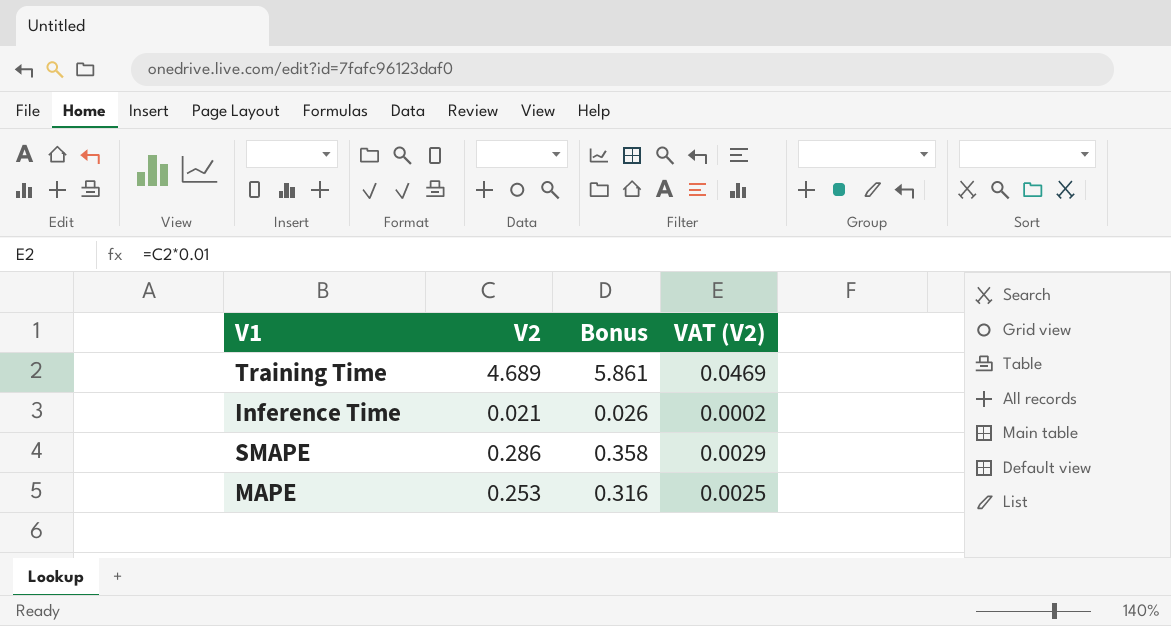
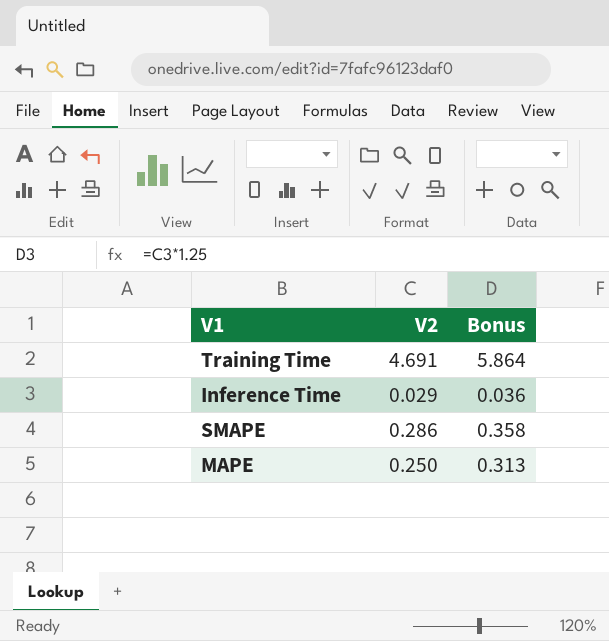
column VAT (V2) | formula: [V2] * 0.01 -> none
Training Time | V2: 4.689 -> 4.691
Training Time | Bonus: 5.861 -> 5.864
Inference Time | V2: 0.021 -> 0.029
Inference Time | Bonus: 0.026 -> 0.036
MAPE | V2: 0.253 -> 0.250
MAPE | Bonus: 0.316 -> 0.313

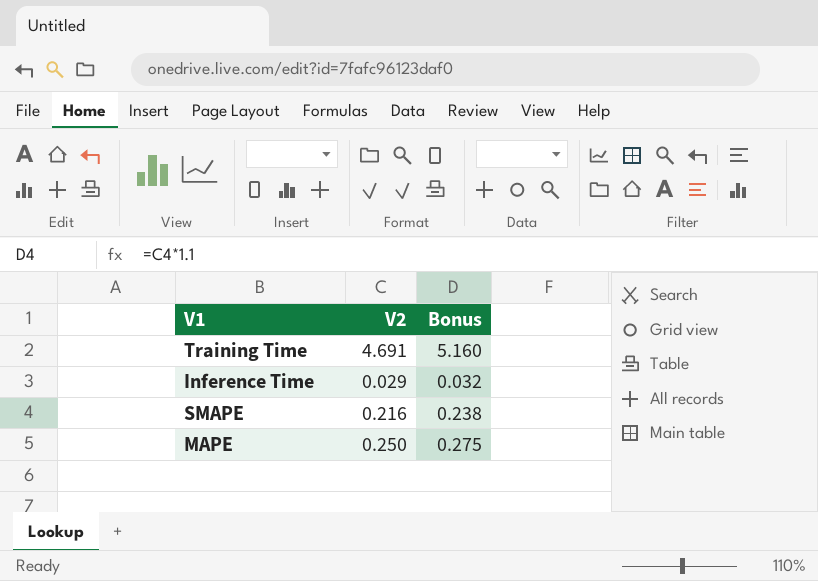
column Bonus | formula: [V2] * 1.25 -> [V2] * 1.1
SMAPE | V2: 0.286 -> 0.216

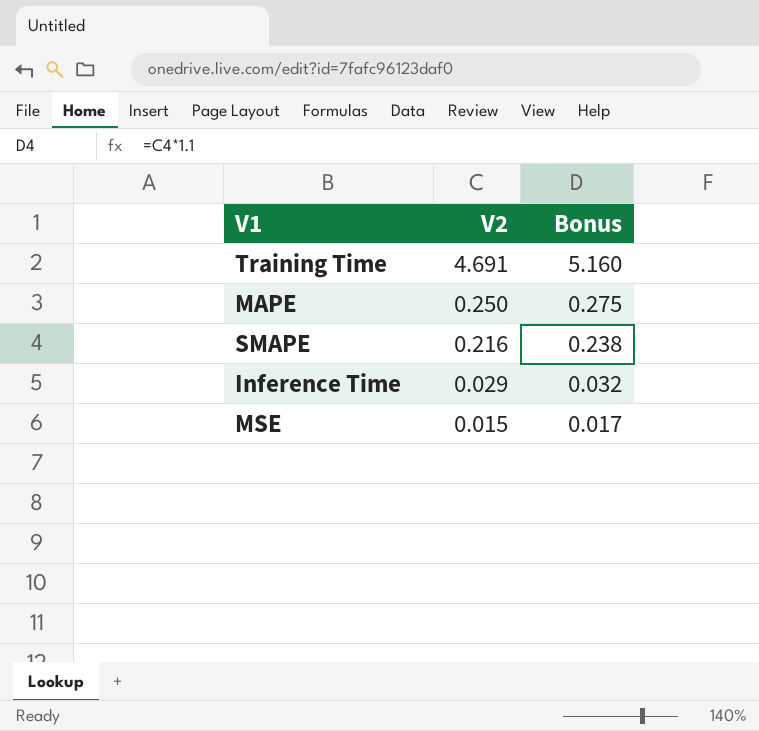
row order: none -> V2 descending
row MSE: none -> 0.015 | 0.017

